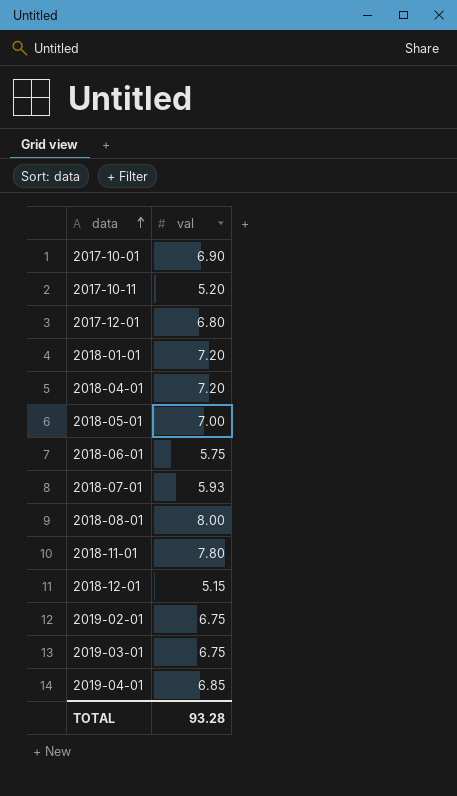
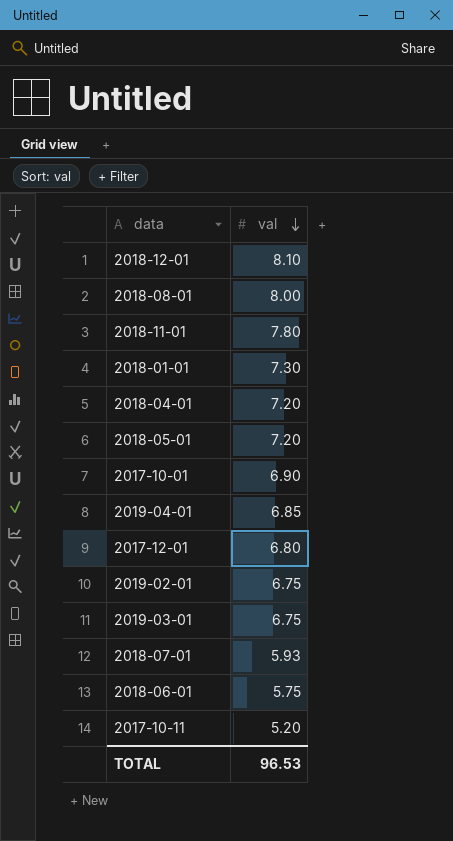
row order: data ascending -> val descending
2018-12-01 | val: 5.15 -> 8.10
2018-01-01 | val: 7.20 -> 7.30
2018-05-01 | val: 7.00 -> 7.20
TOTAL | val: 93.28 -> 96.53

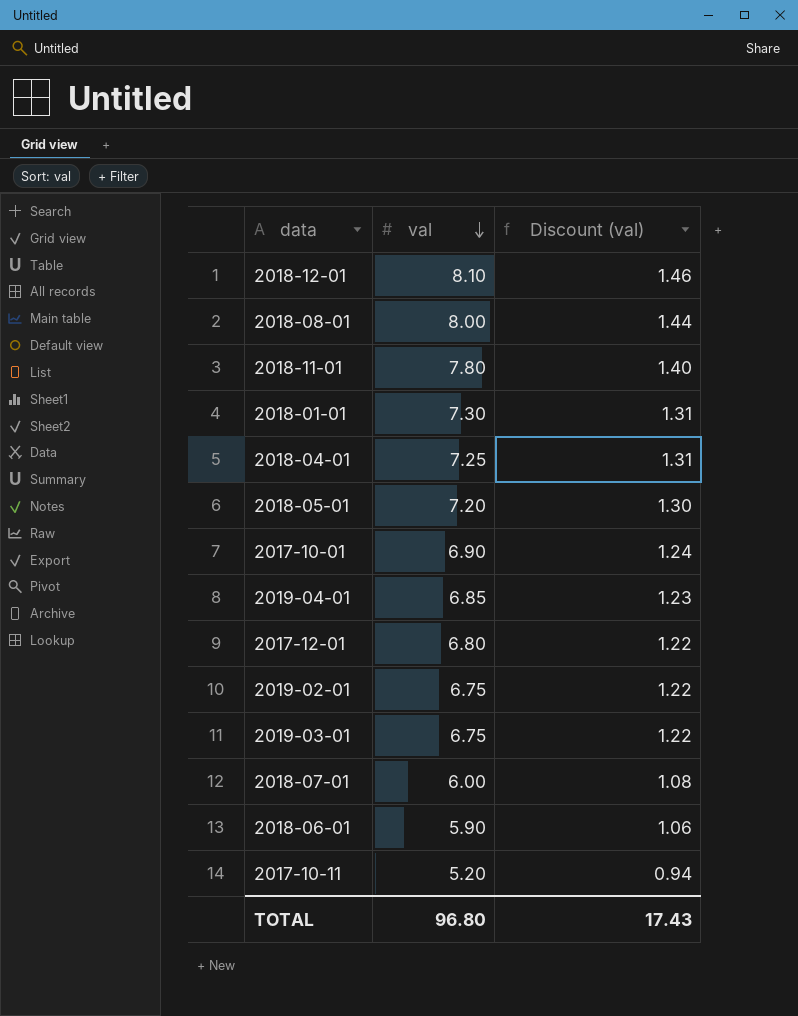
column Discount (val) | formula: none -> [val] * 0.18
2018-04-01 | val: 7.20 -> 7.25
2018-07-01 | val: 5.93 -> 6.00
2018-06-01 | val: 5.75 -> 5.90
TOTAL | val: 96.53 -> 96.80

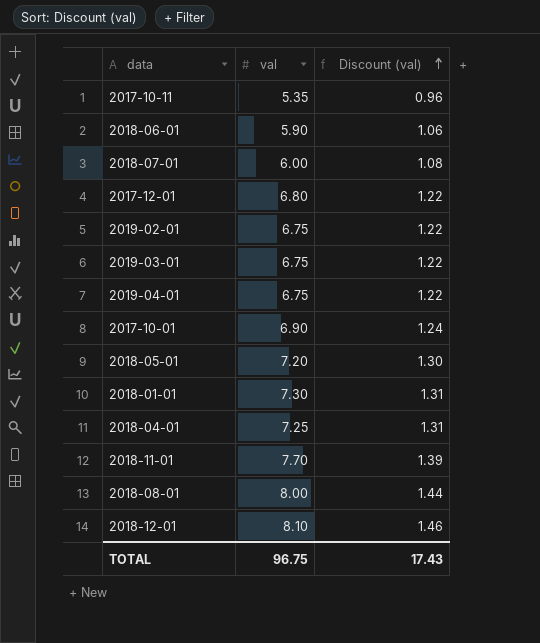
row order: val descending -> Discount (val) ascending
2017-10-11 | val: 5.20 -> 5.35
2017-10-11 | Discount (val): 0.94 -> 0.96
2019-04-01 | val: 6.85 -> 6.75
2019-04-01 | Discount (val): 1.23 -> 1.22
2018-11-01 | val: 7.80 -> 7.70
2018-11-01 | Discount (val): 1.40 -> 1.39
TOTAL | val: 96.80 -> 96.75

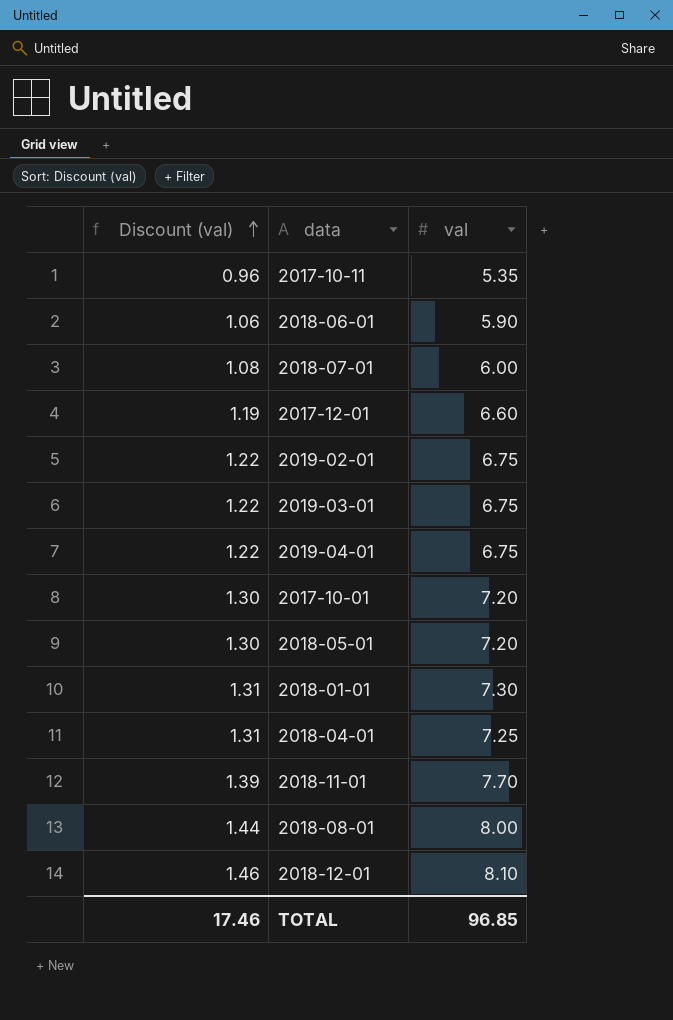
column Discount (val) | position: 3 -> 1
2017-12-01 | Discount (val): 1.22 -> 1.19
2017-12-01 | val: 6.80 -> 6.60
2017-10-01 | Discount (val): 1.24 -> 1.30
2017-10-01 | val: 6.90 -> 7.20
TOTAL | Discount (val): 17.43 -> 17.46
TOTAL | val: 96.75 -> 96.85

